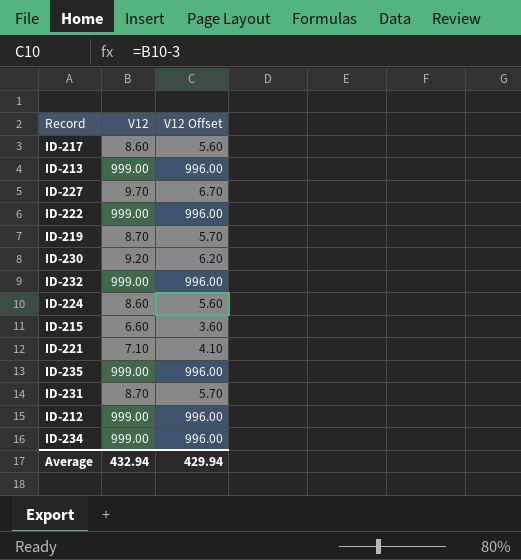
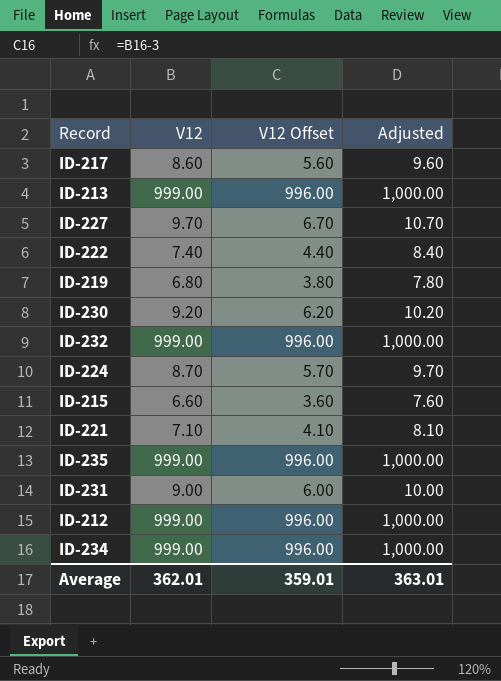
column Adjusted | formula: none -> [V12] + 1
ID-222 | V12: 999.00 -> 7.40
ID-222 | V12 Offset: 996.00 -> 4.40
ID-219 | V12: 8.70 -> 6.80
ID-219 | V12 Offset: 5.70 -> 3.80
ID-224 | V12: 8.60 -> 8.70
ID-224 | V12 Offset: 5.60 -> 5.70
ID-231 | V12: 8.70 -> 9.00
ID-231 | V12 Offset: 5.70 -> 6.00
Average | V12: 432.94 -> 362.01
Average | V12 Offset: 429.94 -> 359.01

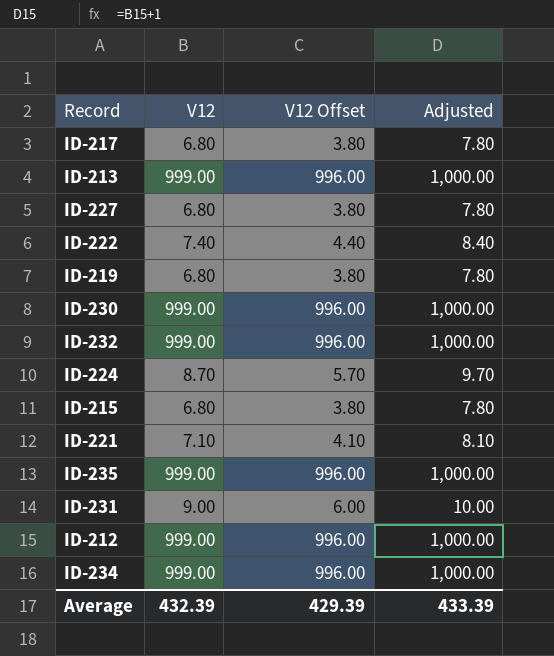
ID-217 | V12: 8.60 -> 6.80
ID-217 | V12 Offset: 5.60 -> 3.80
ID-217 | Adjusted: 9.60 -> 7.80
ID-227 | V12: 9.70 -> 6.80
ID-227 | V12 Offset: 6.70 -> 3.80
ID-227 | Adjusted: 10.70 -> 7.80
ID-230 | V12: 9.20 -> 999.00
ID-230 | V12 Offset: 6.20 -> 996.00
ID-230 | Adjusted: 10.20 -> 1,000.00
ID-215 | V12: 6.60 -> 6.80
ID-215 | V12 Offset: 3.60 -> 3.80
ID-215 | Adjusted: 7.60 -> 7.80
Average | V12: 362.01 -> 432.39
Average | V12 Offset: 359.01 -> 429.39
Average | Adjusted: 363.01 -> 433.39

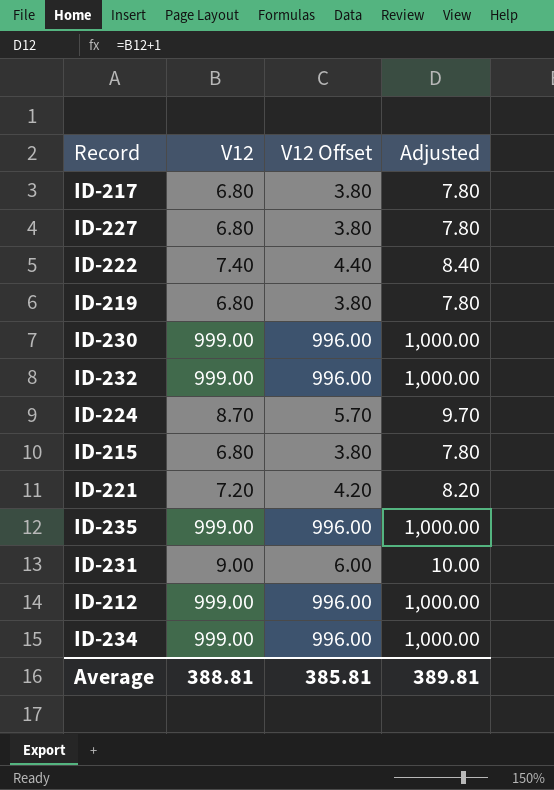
row ID-213: 999.00 | 996.00 | 1,000.00 -> none
ID-221 | V12: 7.10 -> 7.20
ID-221 | V12 Offset: 4.10 -> 4.20
ID-221 | Adjusted: 8.10 -> 8.20
Average | V12: 432.39 -> 388.81
Average | V12 Offset: 429.39 -> 385.81
Average | Adjusted: 433.39 -> 389.81

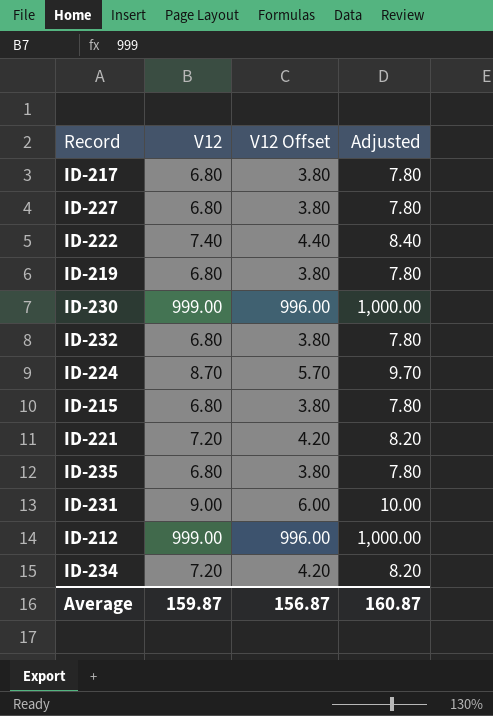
ID-232 | V12: 999.00 -> 6.80
ID-232 | V12 Offset: 996.00 -> 3.80
ID-232 | Adjusted: 1,000.00 -> 7.80
ID-235 | V12: 999.00 -> 6.80
ID-235 | V12 Offset: 996.00 -> 3.80
ID-235 | Adjusted: 1,000.00 -> 7.80
ID-234 | V12: 999.00 -> 7.20
ID-234 | V12 Offset: 996.00 -> 4.20
ID-234 | Adjusted: 1,000.00 -> 8.20
Average | V12: 388.81 -> 159.87
Average | V12 Offset: 385.81 -> 156.87
Average | Adjusted: 389.81 -> 160.87

